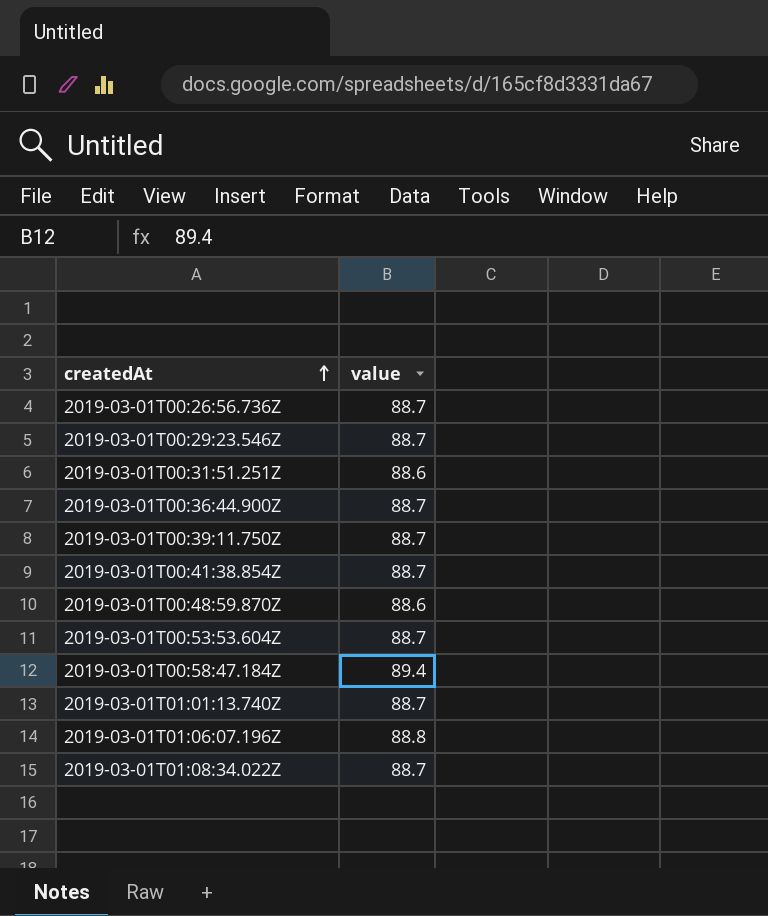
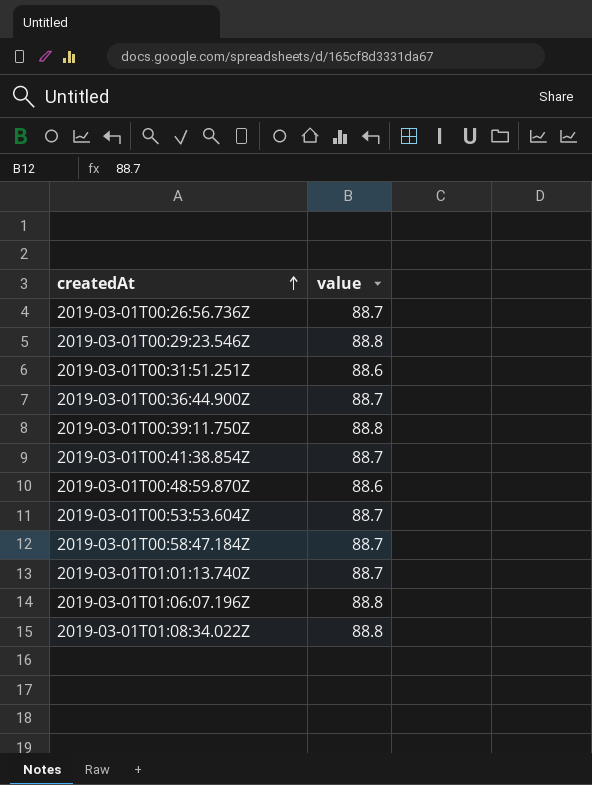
2019-03-01T00:29:23.546Z | value: 88.7 -> 88.8
2019-03-01T00:39:11.750Z | value: 88.7 -> 88.8
2019-03-01T00:58:47.184Z | value: 89.4 -> 88.7
2019-03-01T01:08:34.022Z | value: 88.7 -> 88.8

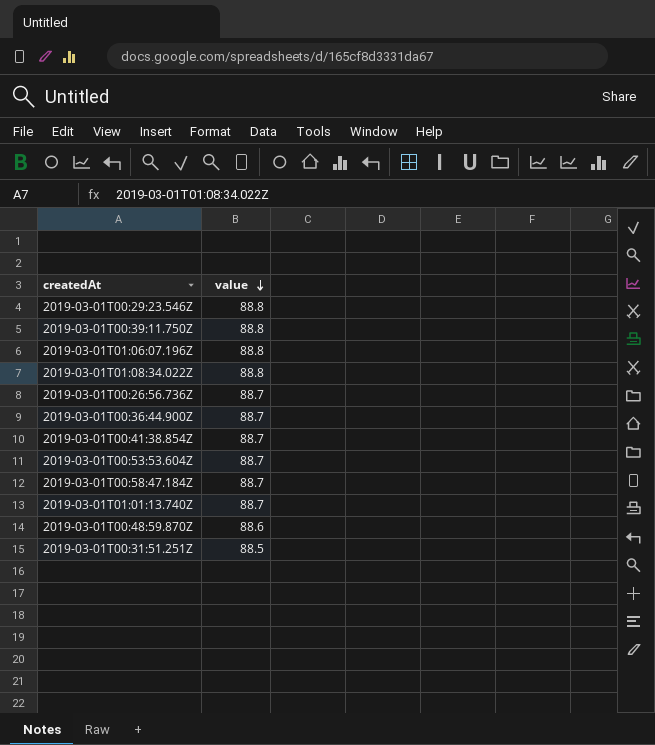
row order: createdAt ascending -> value descending
2019-03-01T00:31:51.251Z | value: 88.6 -> 88.5

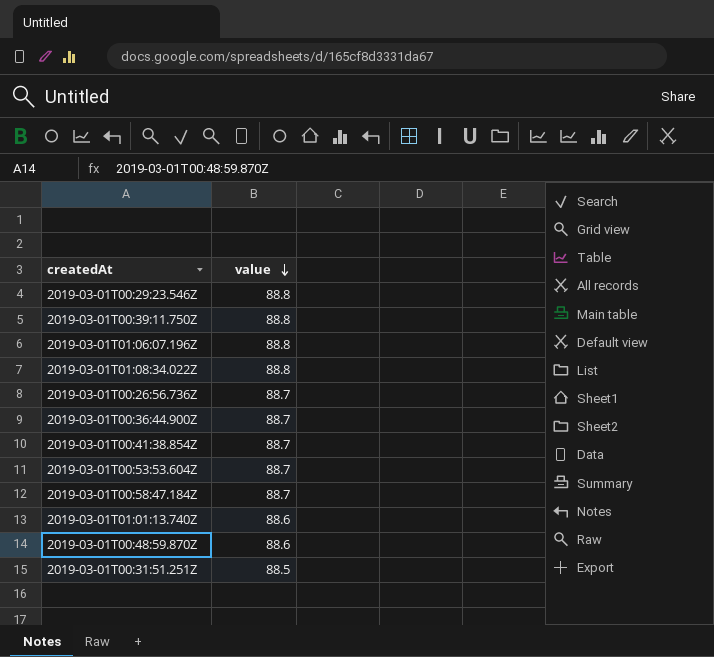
2019-03-01T01:01:13.740Z | value: 88.7 -> 88.6

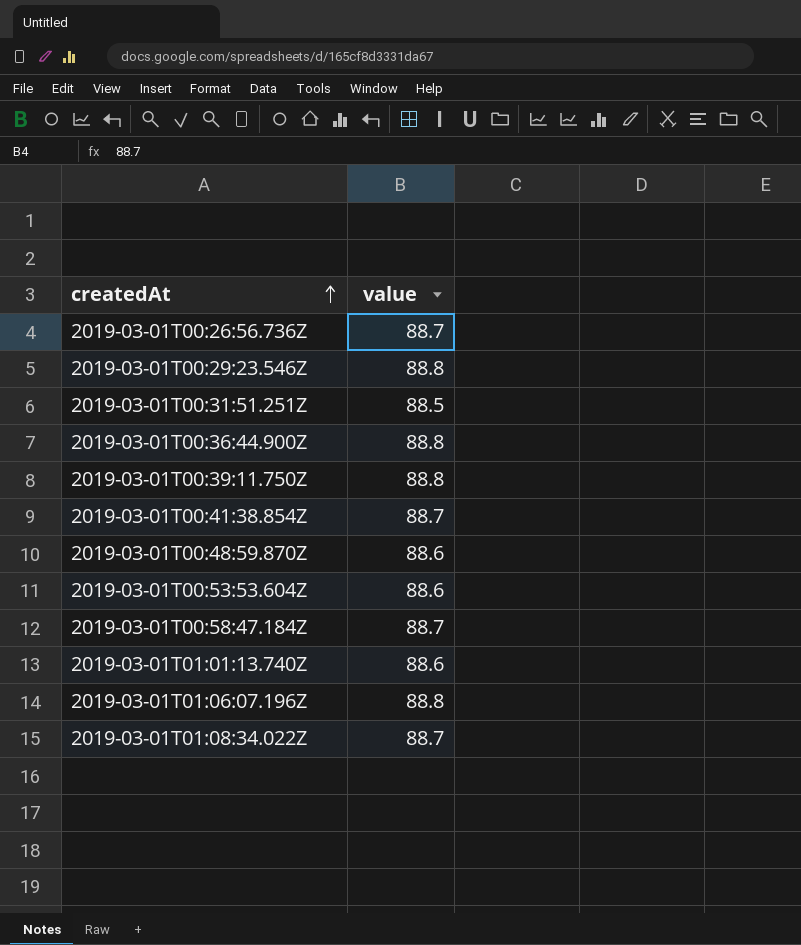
row order: value descending -> createdAt ascending
2019-03-01T00:36:44.900Z | value: 88.7 -> 88.8
2019-03-01T00:53:53.604Z | value: 88.7 -> 88.6
2019-03-01T01:08:34.022Z | value: 88.8 -> 88.7

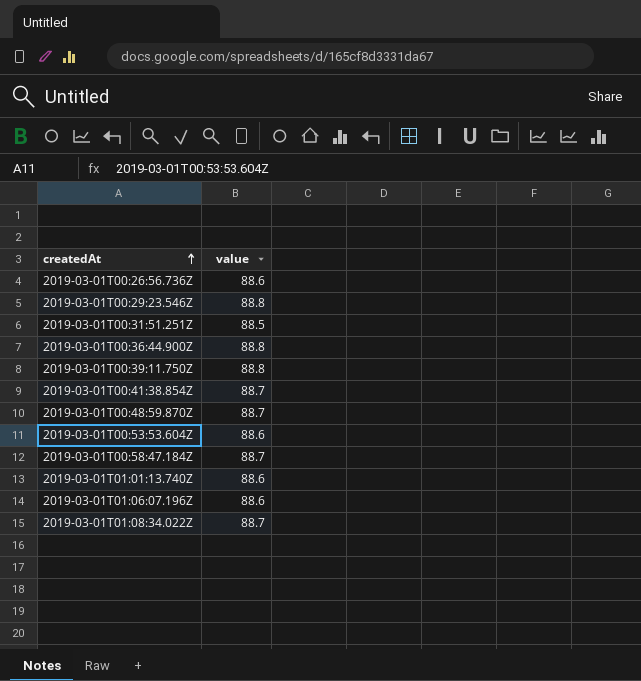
2019-03-01T00:26:56.736Z | value: 88.7 -> 88.6
2019-03-01T00:48:59.870Z | value: 88.6 -> 88.7
2019-03-01T01:06:07.196Z | value: 88.8 -> 88.6

